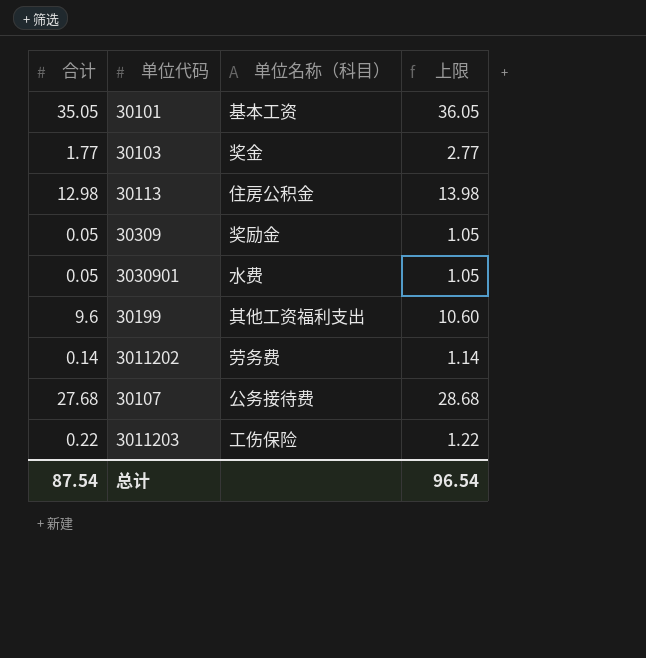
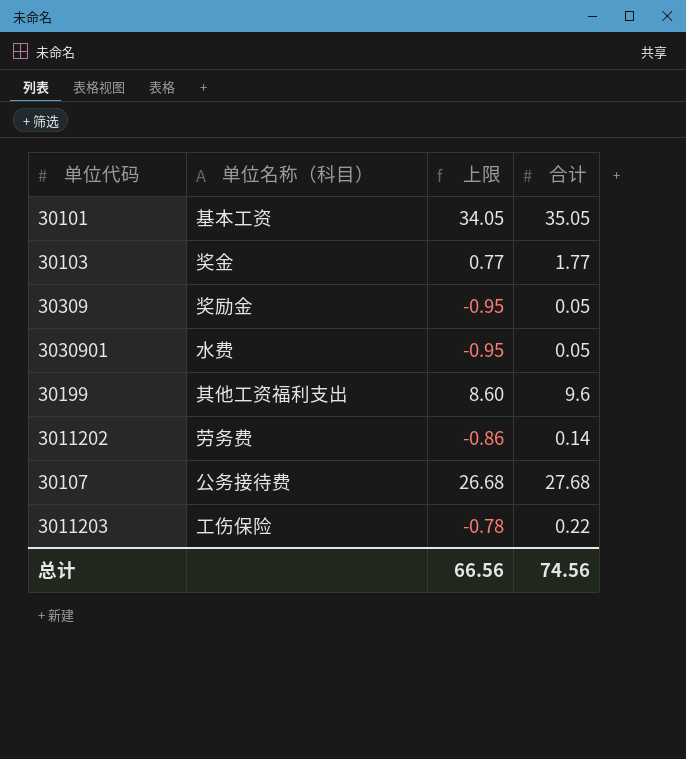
column 上限 | formula: [合计] + 1 -> [合计] - 1
column 合计 | position: 1 -> 4
row 30113: 12.98 | 住房公积金 | 13.98 -> none
总计 | 上限: 96.54 -> 66.56
总计 | 合计: 87.54 -> 74.56

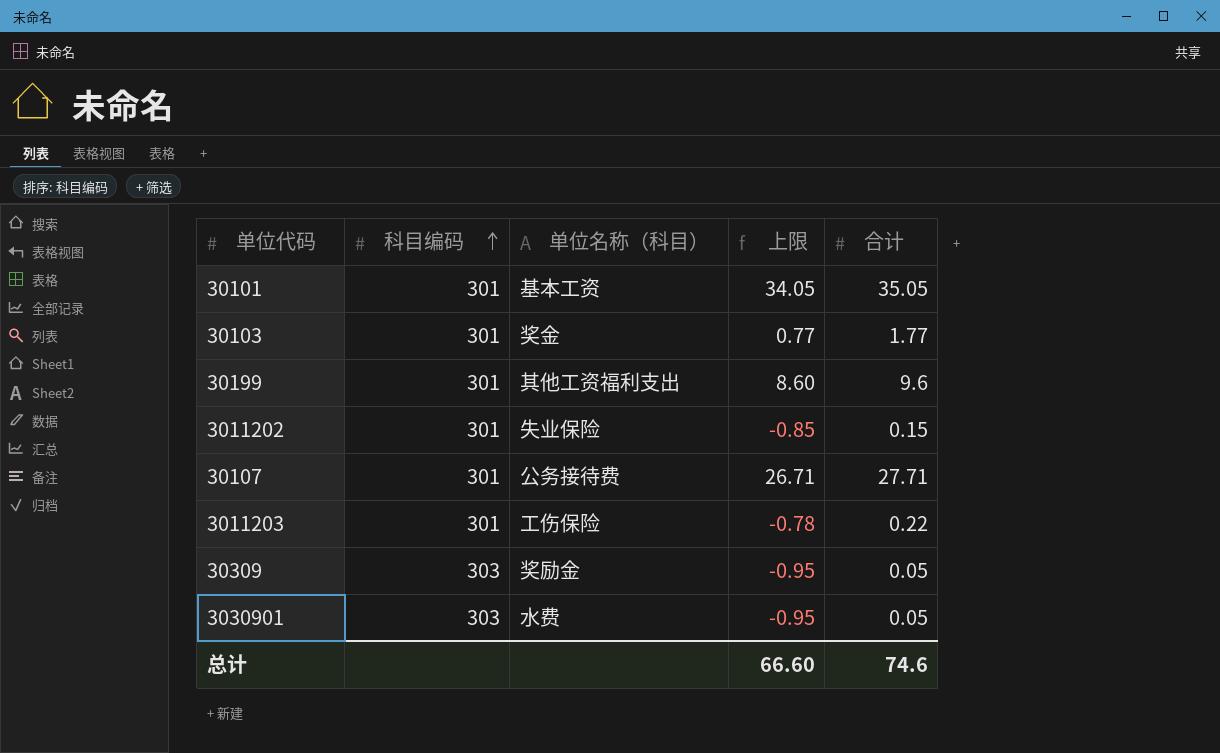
row order: none -> 科目编码 ascending
column 科目编码 | position: none -> 2
3011202 | 单位名称（科目）: 劳务费 -> 失业保险
3011202 | 上限: -0.86 -> -0.85
3011202 | 合计: 0.14 -> 0.15
30107 | 上限: 26.68 -> 26.71
30107 | 合计: 27.68 -> 27.71
总计 | 上限: 66.56 -> 66.60
总计 | 合计: 74.56 -> 74.6

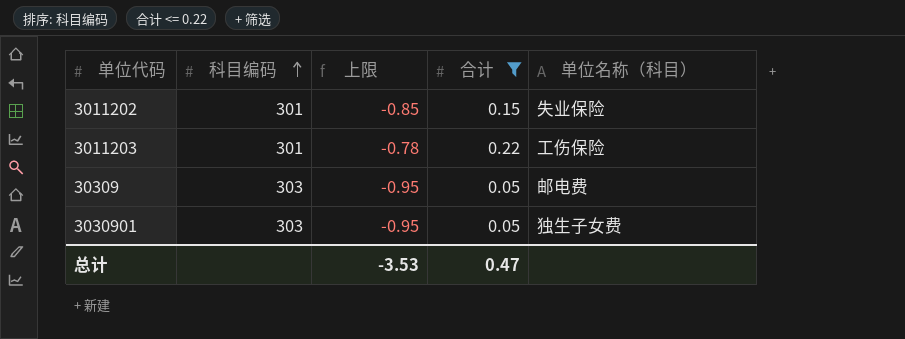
filter: none -> 合计 <= 0.22
column 单位名称（科目） | position: 3 -> 5
30309 | 单位名称（科目）: 奖励金 -> 邮电费
3030901 | 单位名称（科目）: 水费 -> 独生子女费
总计 | 上限: 66.60 -> -3.53
总计 | 合计: 74.6 -> 0.47

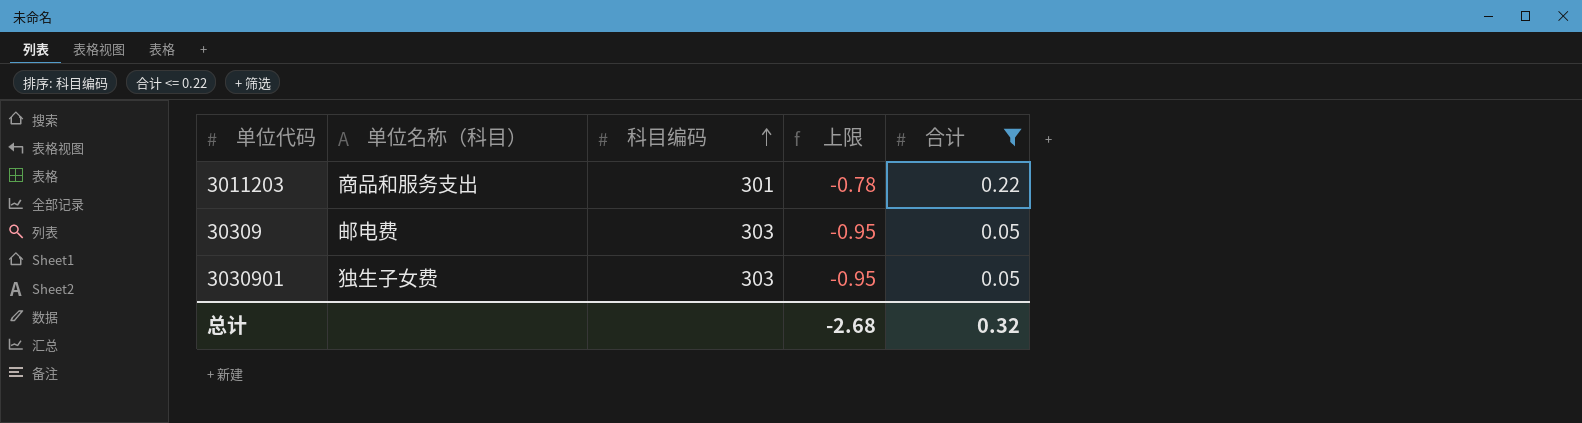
column 单位名称（科目） | position: 5 -> 2
row 3011202: 301 | -0.85 | 0.15 | 失业保险 -> none
3011203 | 单位名称（科目）: 工伤保险 -> 商品和服务支出
总计 | 上限: -3.53 -> -2.68
总计 | 合计: 0.47 -> 0.32

